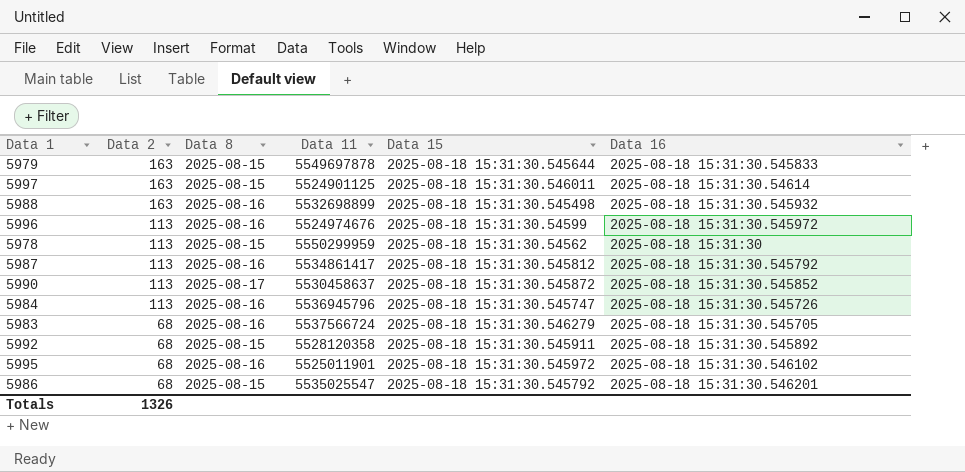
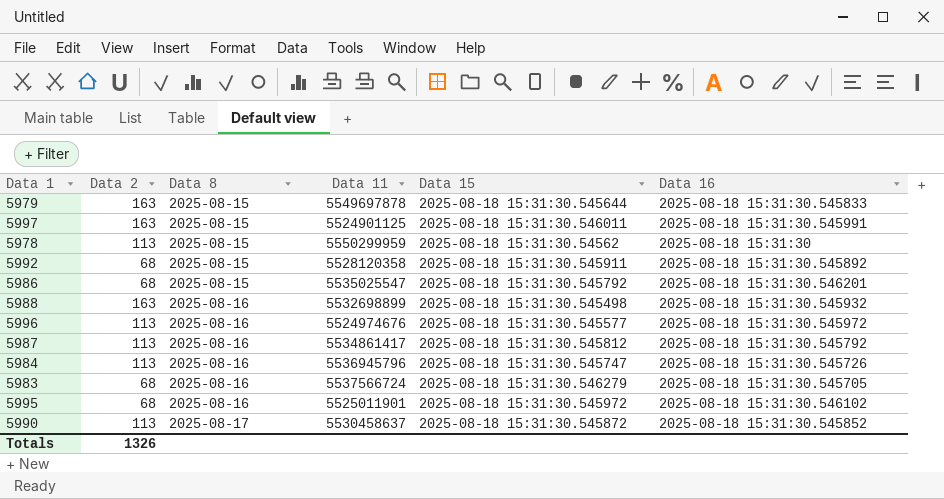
row order: Data 2 descending -> Data 8 ascending
5997 | Data 16: 2025-08-18 15:31:30.54614 -> 2025-08-18 15:31:30.545991
5996 | Data 15: 2025-08-18 15:31:30.54599 -> 2025-08-18 15:31:30.545577

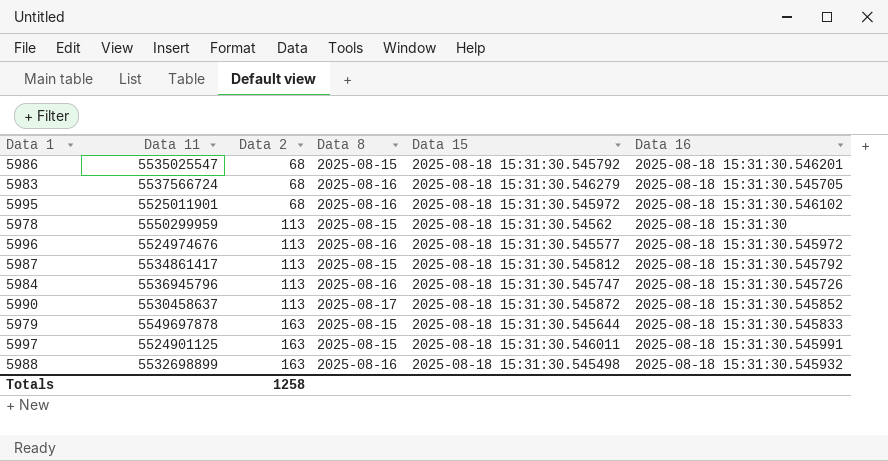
row order: Data 8 ascending -> Data 2 ascending
column Data 11 | position: 4 -> 2
row 5992: 68 | 2025-08-15 | 5528120358 | 2025-08-18 15:31:30.545911 | 2025-08-18 15:31:30.545892 -> none
5987 | Data 8: 2025-08-16 -> 2025-08-15
Totals | Data 2: 1326 -> 1258

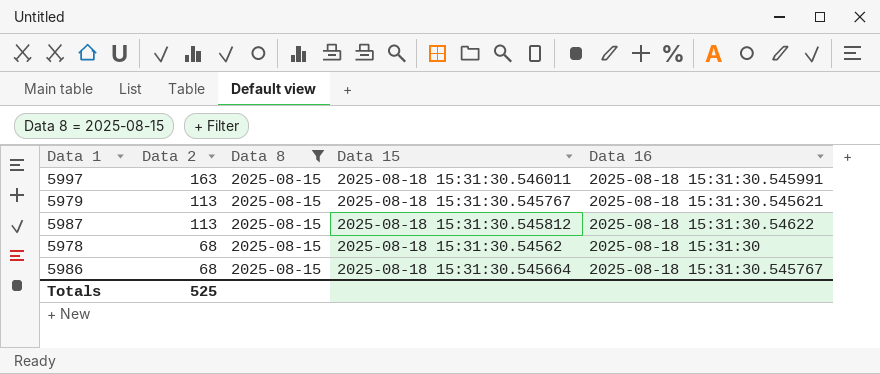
filter: none -> Data 8 = 2025-08-15
row order: Data 2 ascending -> Data 2 descending
column Data 11 | position: 2 -> none
5979 | Data 2: 163 -> 113
5979 | Data 15: 2025-08-18 15:31:30.545644 -> 2025-08-18 15:31:30.545767
5979 | Data 16: 2025-08-18 15:31:30.545833 -> 2025-08-18 15:31:30.545621
5987 | Data 16: 2025-08-18 15:31:30.545792 -> 2025-08-18 15:31:30.54622
5978 | Data 2: 113 -> 68
5986 | Data 15: 2025-08-18 15:31:30.545792 -> 2025-08-18 15:31:30.545664
5986 | Data 16: 2025-08-18 15:31:30.546201 -> 2025-08-18 15:31:30.545767
Totals | Data 2: 1258 -> 525

